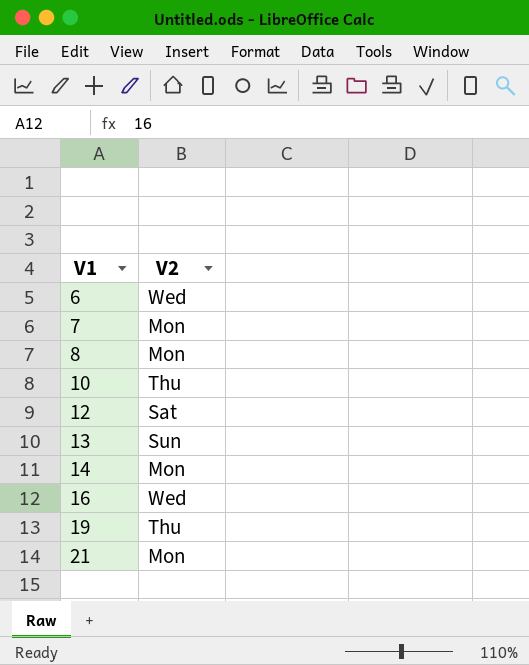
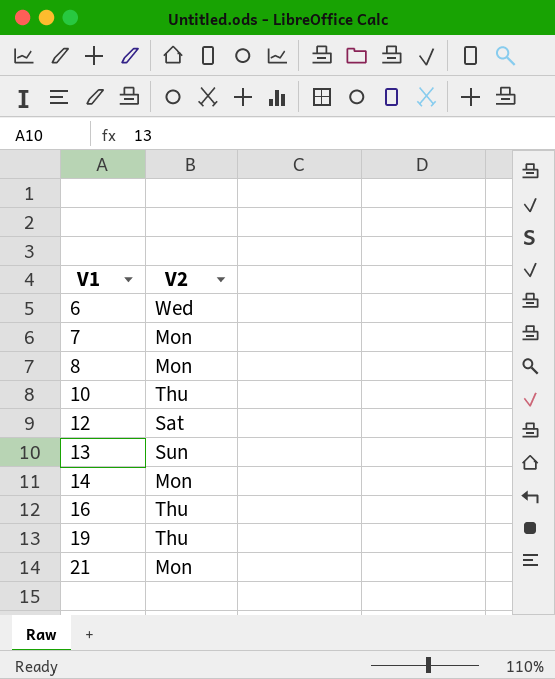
16 | V2: Wed -> Thu

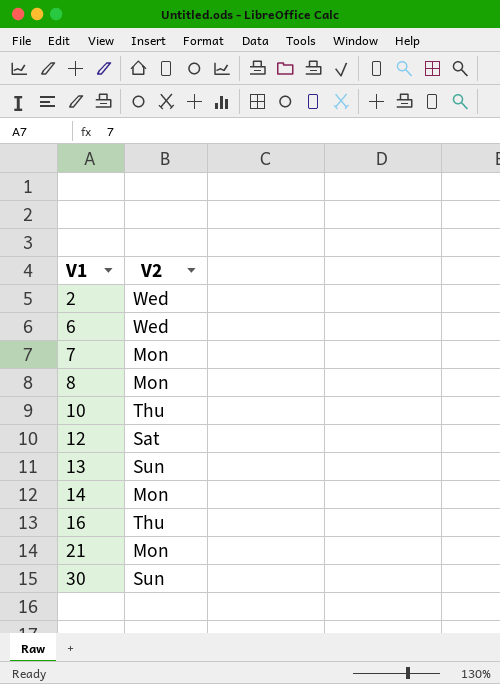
row 19: Thu -> none
row 2: none -> Wed
row 30: none -> Sun

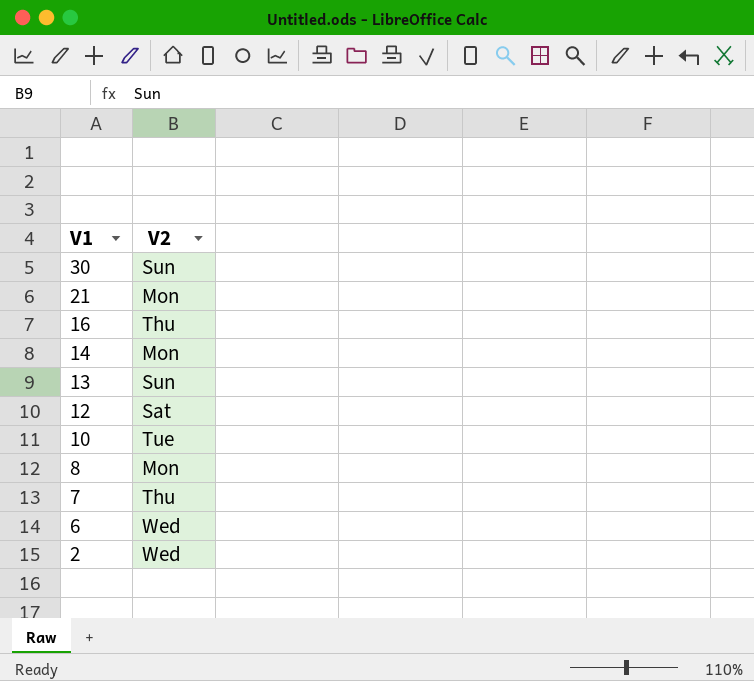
row order: V1 ascending -> V1 descending
10 | V2: Thu -> Tue
7 | V2: Mon -> Thu

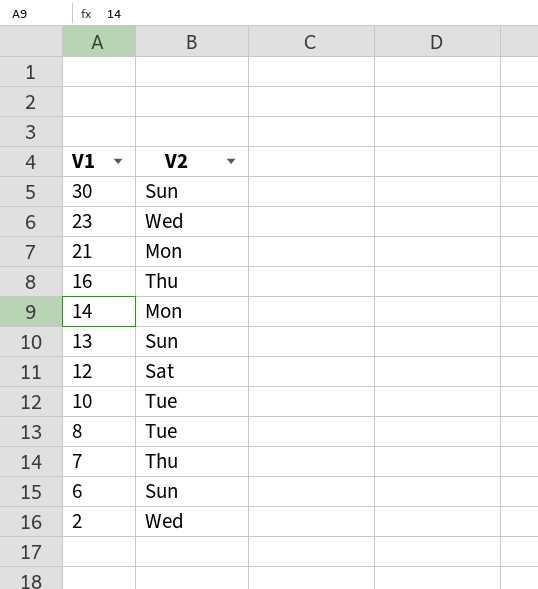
row 23: none -> Wed
8 | V2: Mon -> Tue
6 | V2: Wed -> Sun

